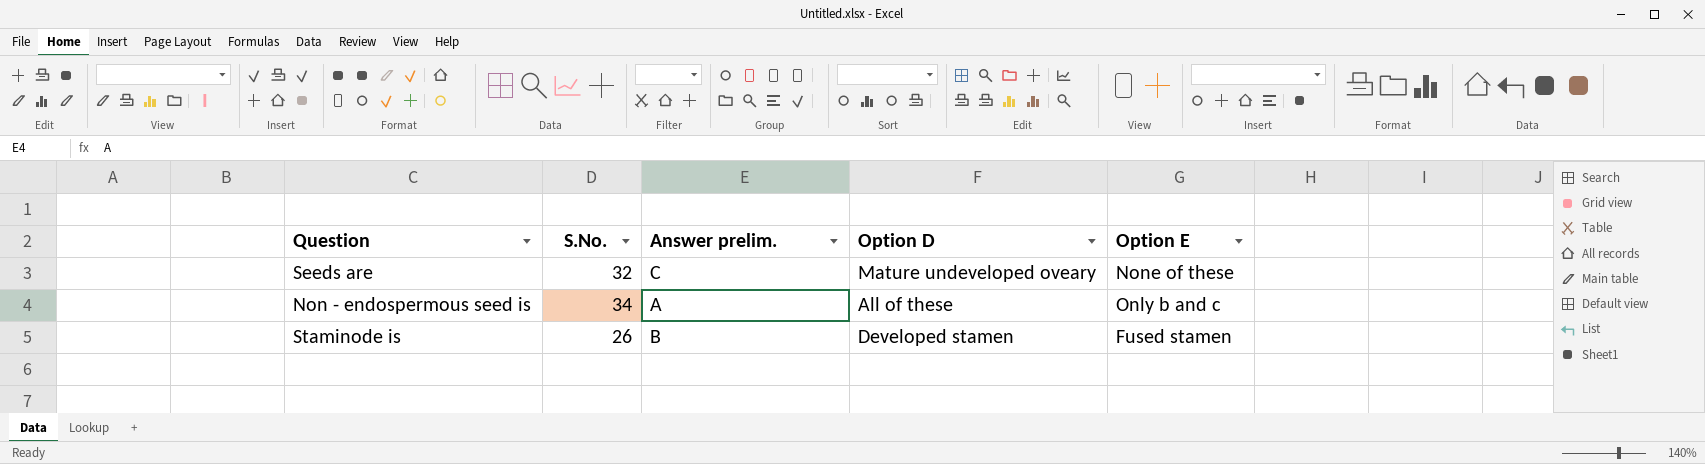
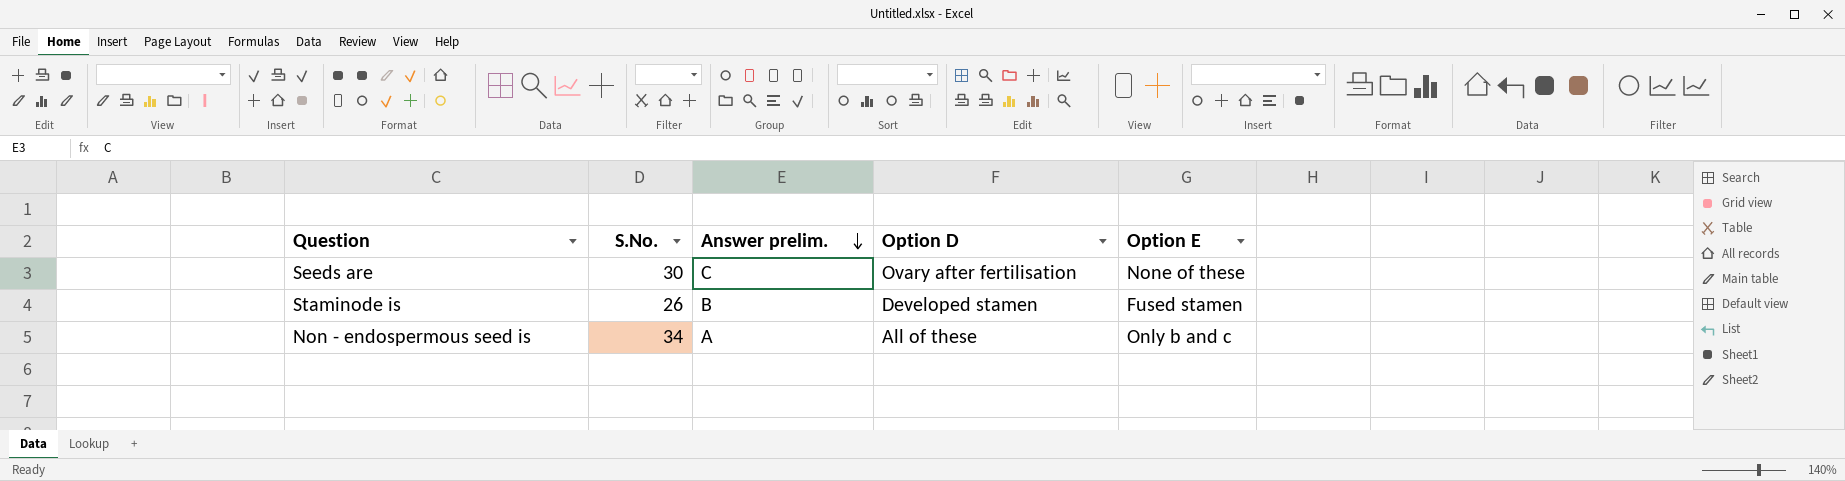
row order: none -> Answer prelim. descending
Seeds are | S.No.: 32 -> 30
Seeds are | Option D: Mature undeveloped oveary -> Ovary after fertilisation

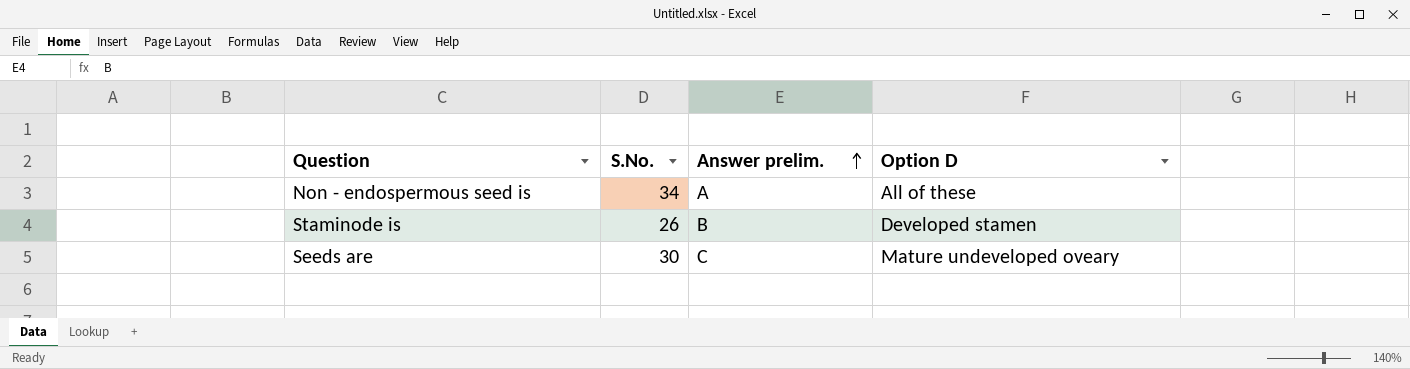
row order: Answer prelim. descending -> Answer prelim. ascending
column Option E | position: 5 -> none
Seeds are | Option D: Ovary after fertilisation -> Mature undeveloped oveary

